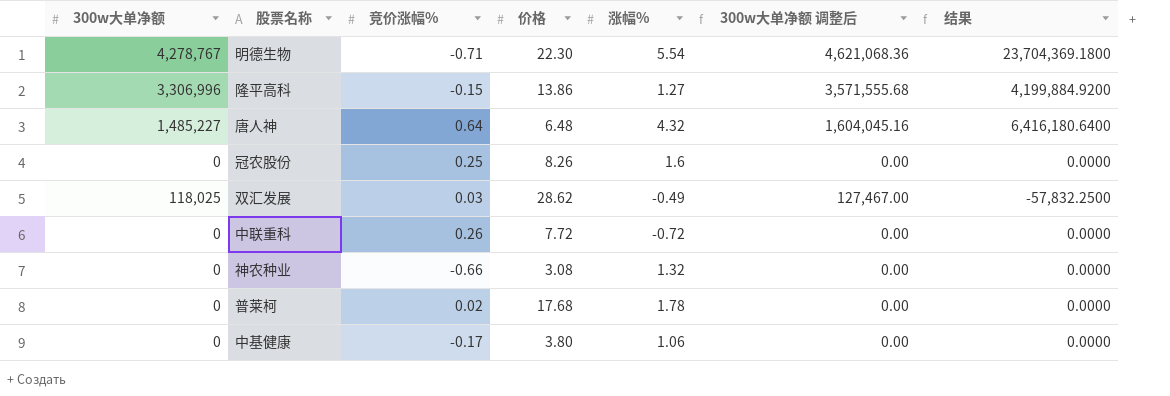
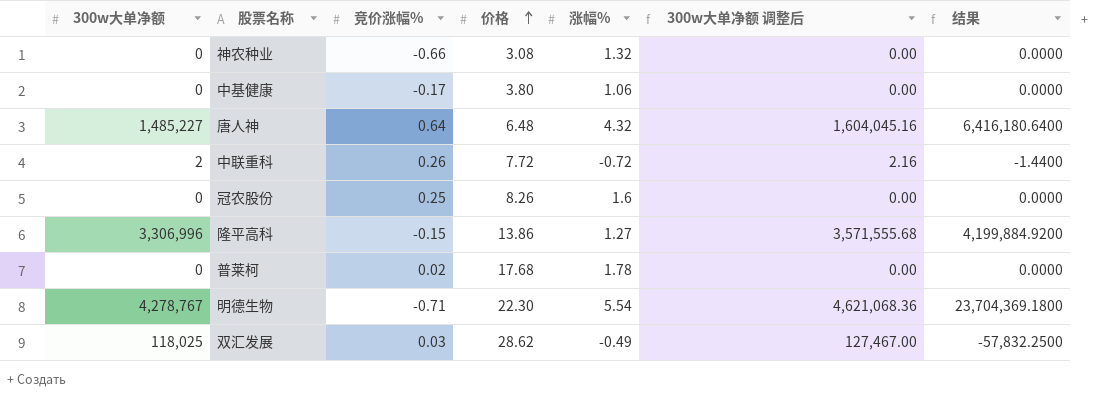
row order: none -> 价格 ascending
中联重科 | 300w大单净额: 0 -> 2
中联重科 | 300w大单净额 调整后: 0.00 -> 2.16
中联重科 | 结果: 0.0000 -> -1.4400

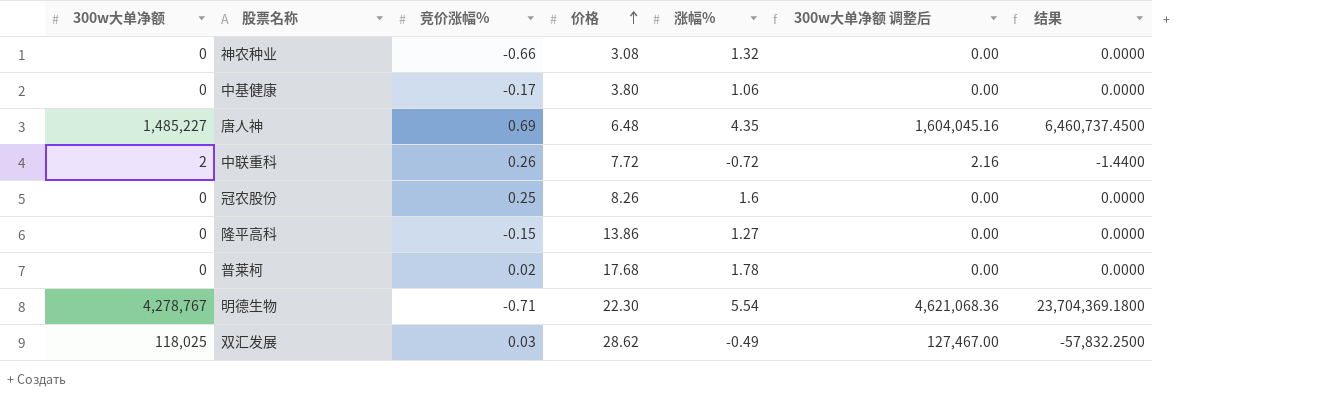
唐人神 | 竞价涨幅%: 0.64 -> 0.69
唐人神 | 涨幅%: 4.32 -> 4.35
唐人神 | 结果: 6,416,180.6400 -> 6,460,737.4500
隆平高科 | 300w大单净额: 3,306,996 -> 0
隆平高科 | 300w大单净额 调整后: 3,571,555.68 -> 0.00
隆平高科 | 结果: 4,199,884.9200 -> 0.0000

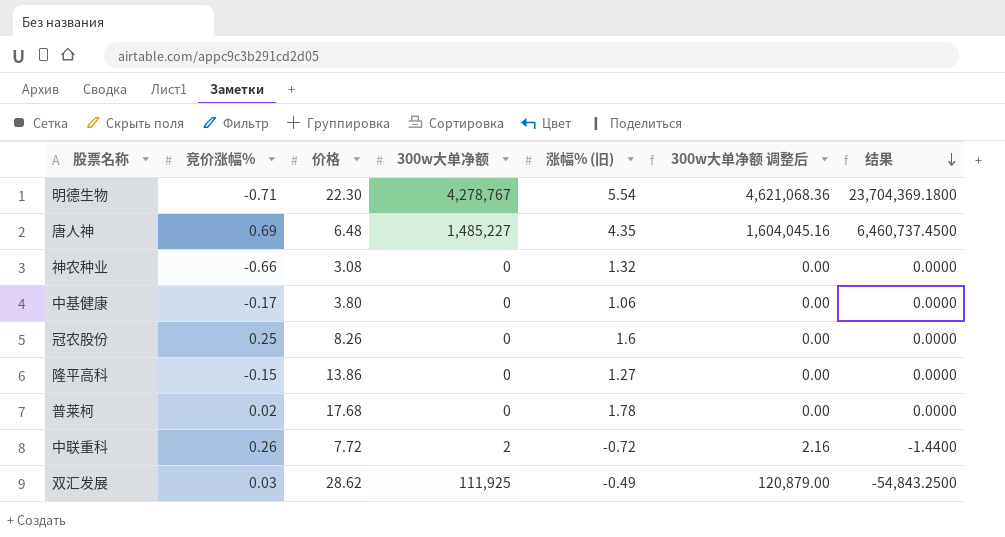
row order: 价格 ascending -> 结果 descending
column 300w大单净额 | position: 1 -> 4
column name: 涨幅% -> 涨幅% (旧)
双汇发展 | 300w大单净额: 118,025 -> 111,925
双汇发展 | 300w大单净额 调整后: 127,467.00 -> 120,879.00
双汇发展 | 结果: -57,832.2500 -> -54,843.2500

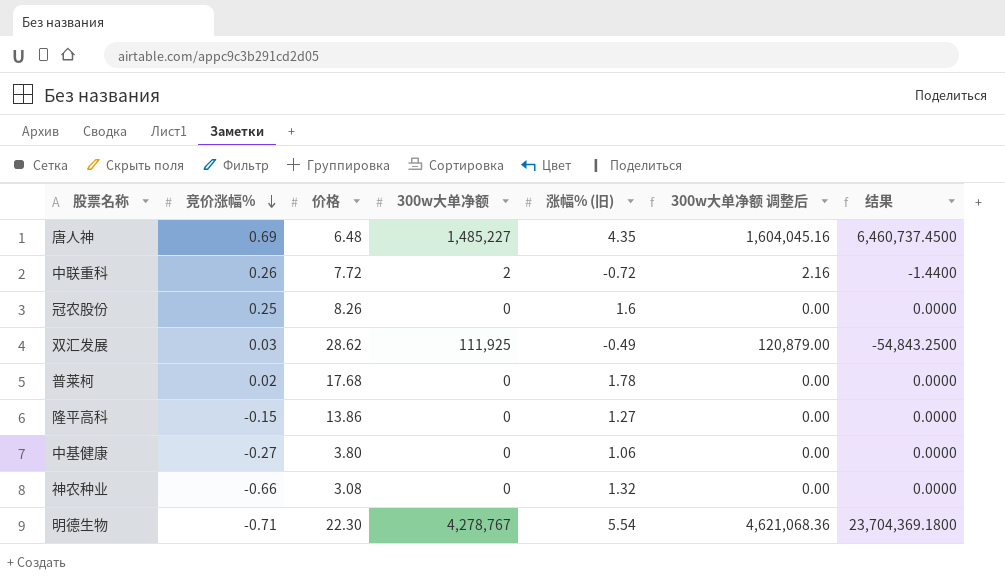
row order: 结果 descending -> 竞价涨幅% descending
中基健康 | 竞价涨幅%: -0.17 -> -0.27

